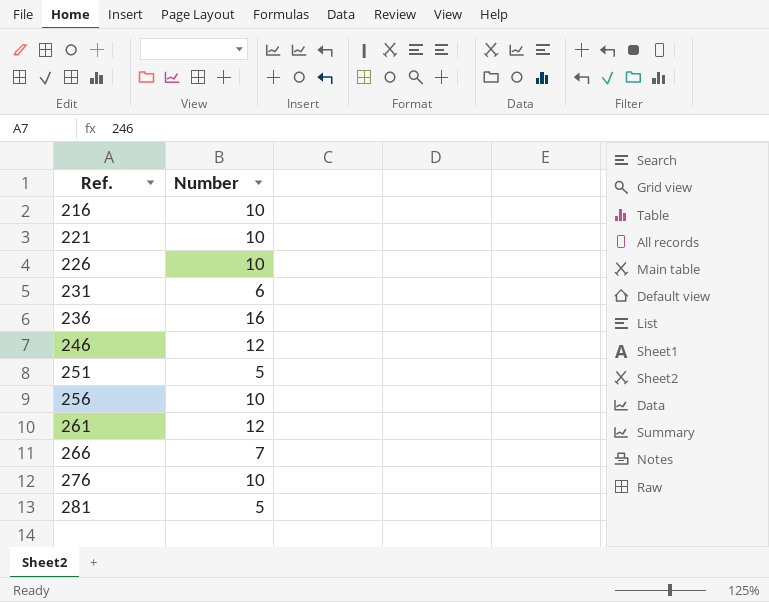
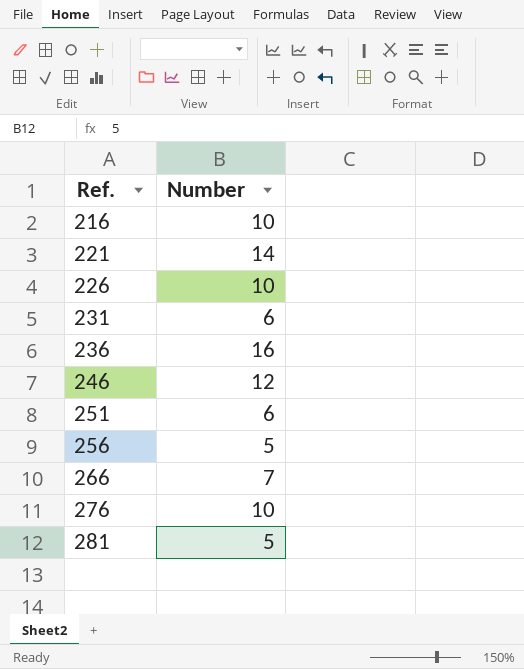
row 261: 12 -> none
221 | Number: 10 -> 14
251 | Number: 5 -> 6
256 | Number: 10 -> 5

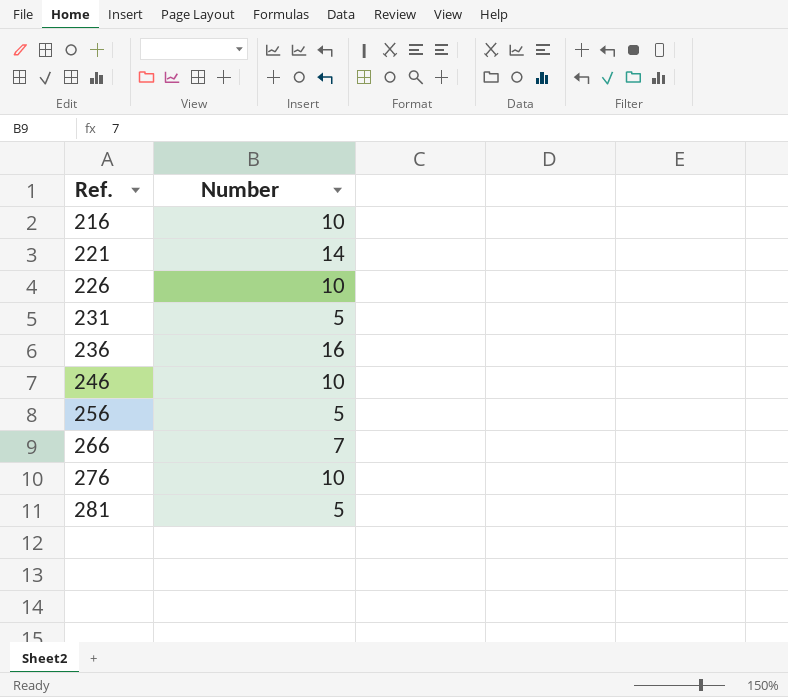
row 251: 6 -> none
231 | Number: 6 -> 5
246 | Number: 12 -> 10

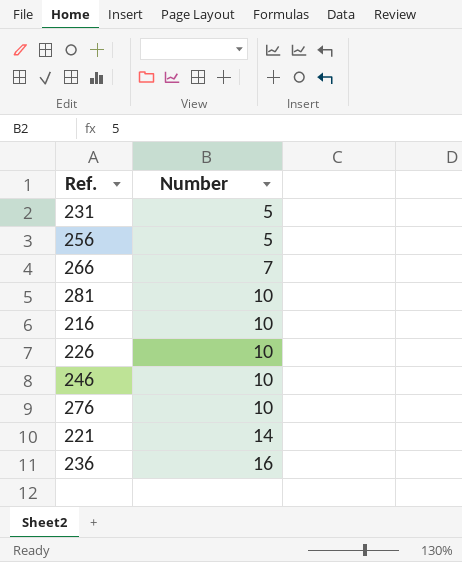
row order: Ref. ascending -> Number ascending
281 | Number: 5 -> 10

